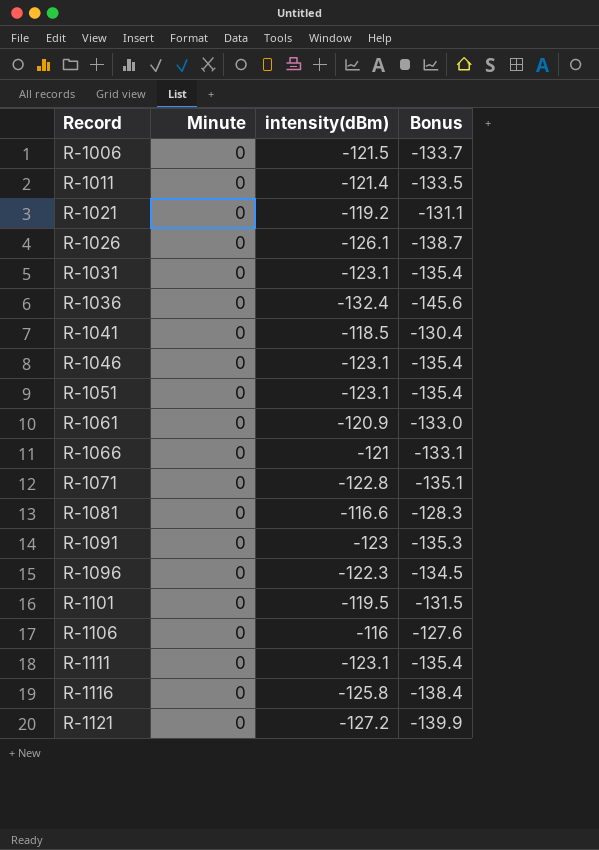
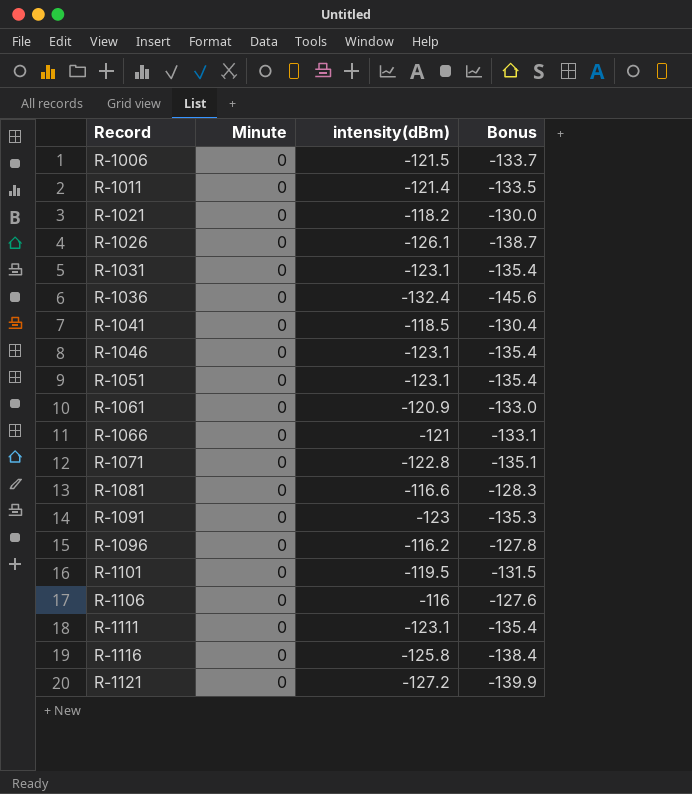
R-1021 | intensity(dBm): -119.2 -> -118.2
R-1021 | Bonus: -131.1 -> -130.0
R-1096 | intensity(dBm): -122.3 -> -116.2
R-1096 | Bonus: -134.5 -> -127.8

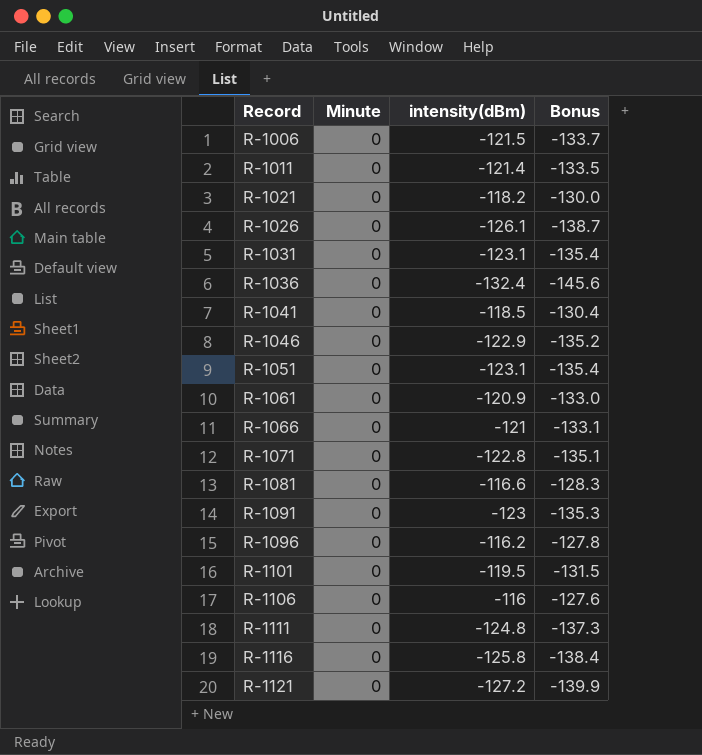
R-1046 | intensity(dBm): -123.1 -> -122.9
R-1046 | Bonus: -135.4 -> -135.2
R-1111 | intensity(dBm): -123.1 -> -124.8
R-1111 | Bonus: -135.4 -> -137.3

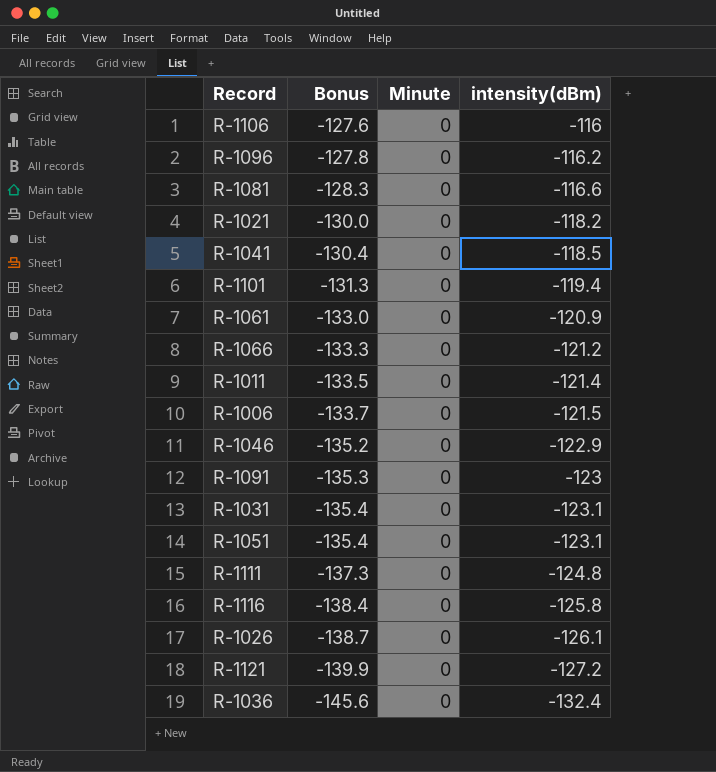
row order: Record ascending -> Bonus descending
column Bonus | position: 4 -> 2
row R-1071: 0 | -122.8 | -135.1 -> none
R-1101 | Bonus: -131.5 -> -131.3
R-1101 | intensity(dBm): -119.5 -> -119.4
R-1066 | Bonus: -133.1 -> -133.3
R-1066 | intensity(dBm): -121 -> -121.2

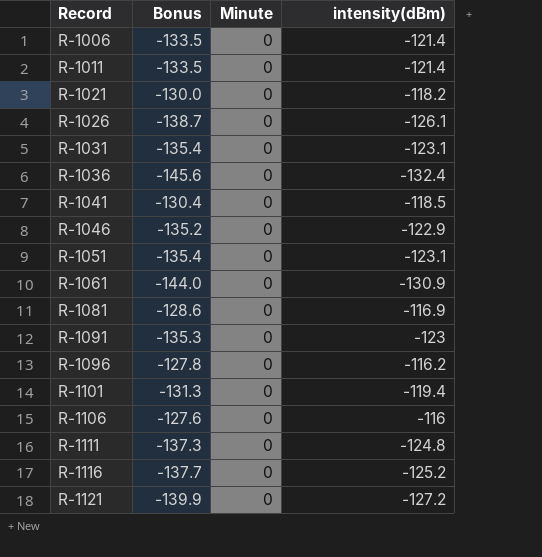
row order: Bonus descending -> Record ascending
row R-1066: -133.3 | 0 | -121.2 -> none
R-1006 | Bonus: -133.7 -> -133.5
R-1006 | intensity(dBm): -121.5 -> -121.4
R-1061 | Bonus: -133.0 -> -144.0
R-1061 | intensity(dBm): -120.9 -> -130.9
R-1081 | Bonus: -128.3 -> -128.6
R-1081 | intensity(dBm): -116.6 -> -116.9
R-1116 | Bonus: -138.4 -> -137.7
R-1116 | intensity(dBm): -125.8 -> -125.2

